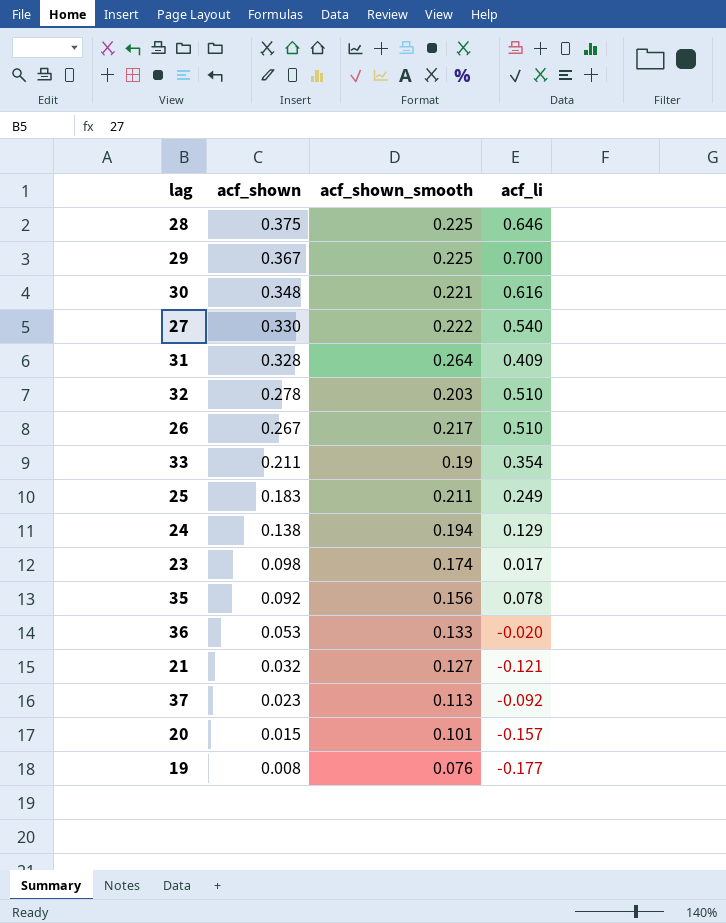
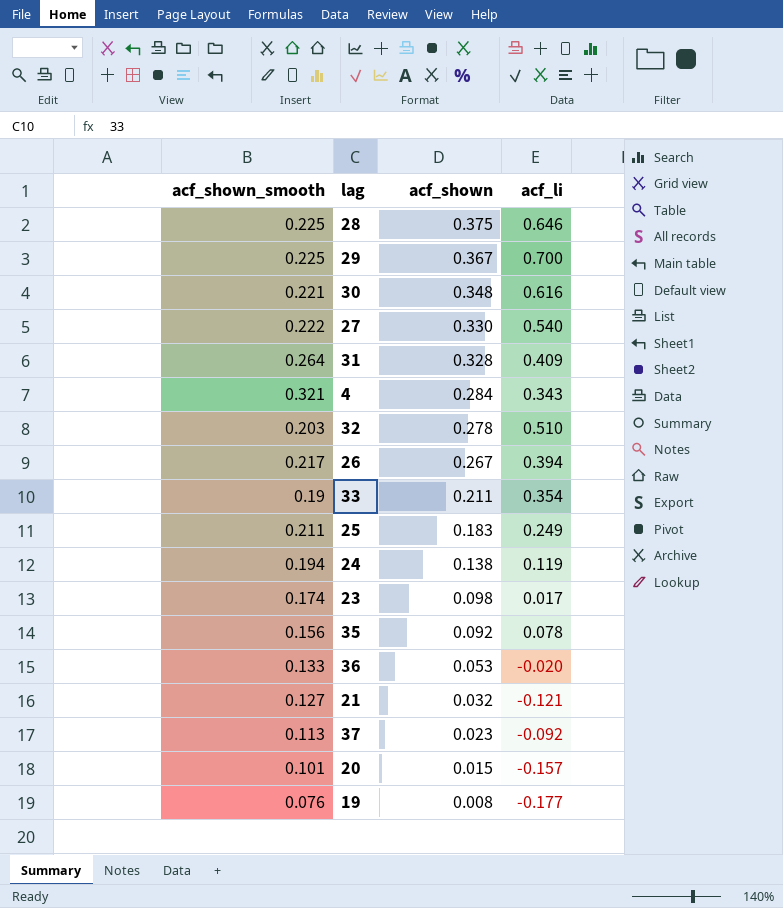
column acf_shown_smooth | position: 3 -> 1
row 4: none -> 0.321 | 0.284 | 0.343
26 | acf_li: 0.510 -> 0.394
24 | acf_li: 0.129 -> 0.119

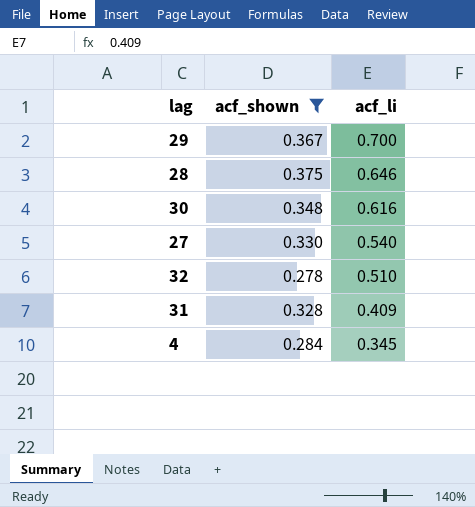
filter: none -> acf_shown >= 0.278
row order: acf_shown descending -> acf_li descending
column acf_shown_smooth | position: 1 -> none
4 | acf_li: 0.343 -> 0.345

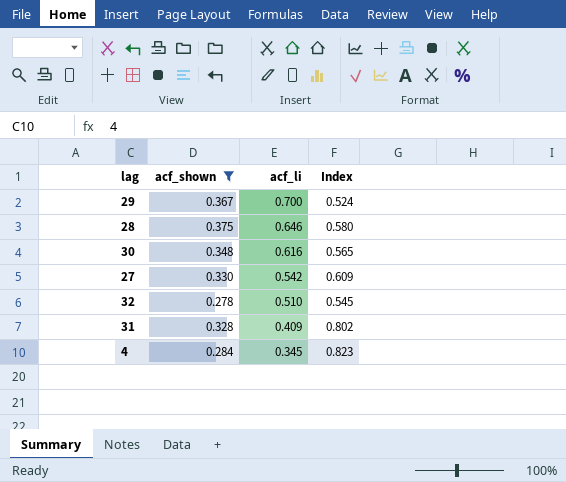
column Index | formula: none -> [acf_shown] / [acf_li]
27 | acf_li: 0.540 -> 0.542

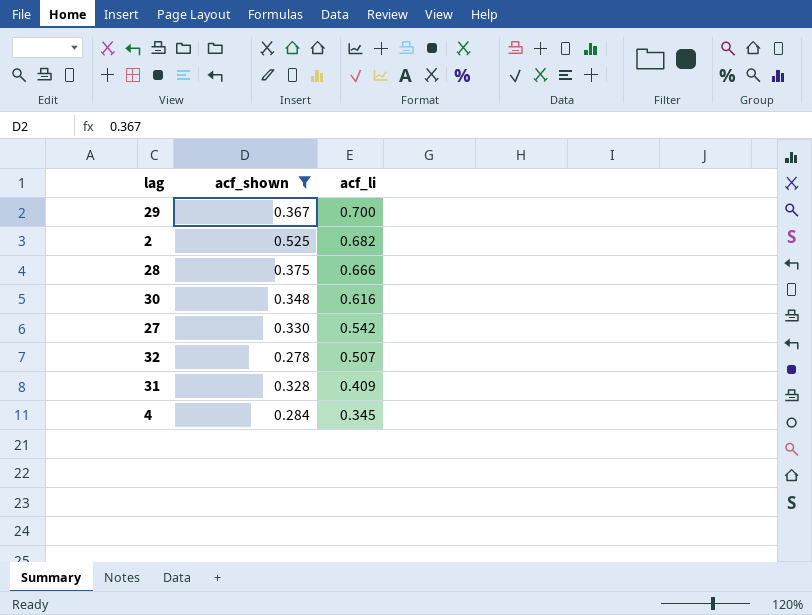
column Index | formula: [acf_shown] / [acf_li] -> none
row 2: none -> 0.525 | 0.682
28 | acf_li: 0.646 -> 0.666
32 | acf_li: 0.510 -> 0.507

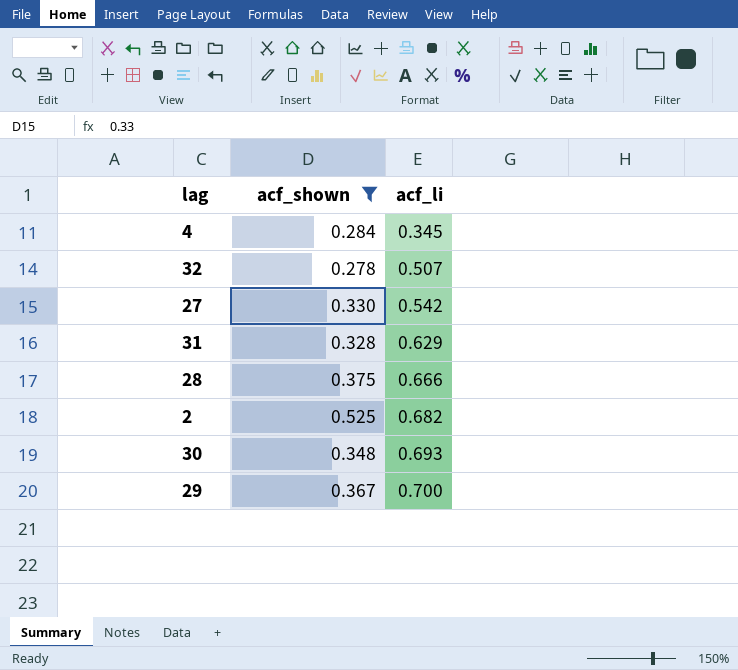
row order: acf_li descending -> acf_li ascending
31 | acf_li: 0.409 -> 0.629
30 | acf_li: 0.616 -> 0.693

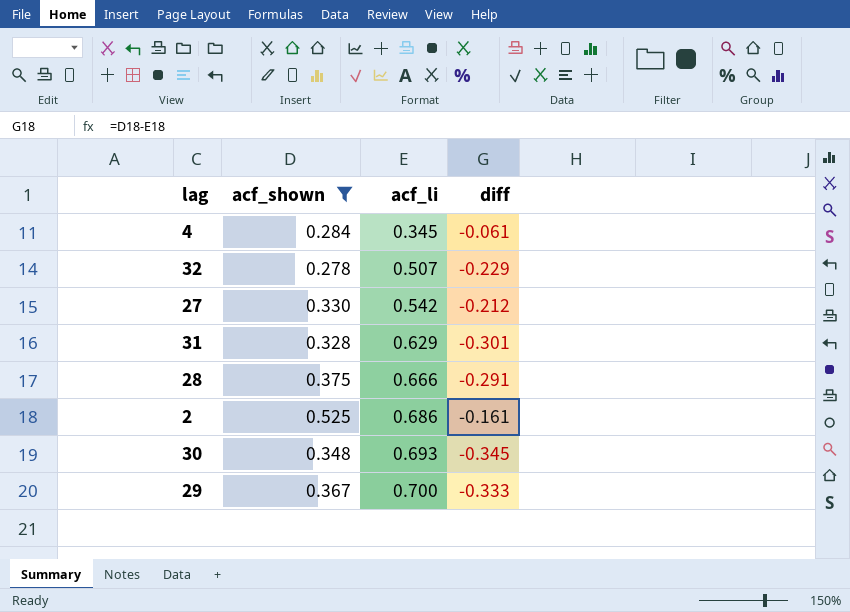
column diff | formula: none -> [acf_shown] - [acf_li]
2 | acf_li: 0.682 -> 0.686

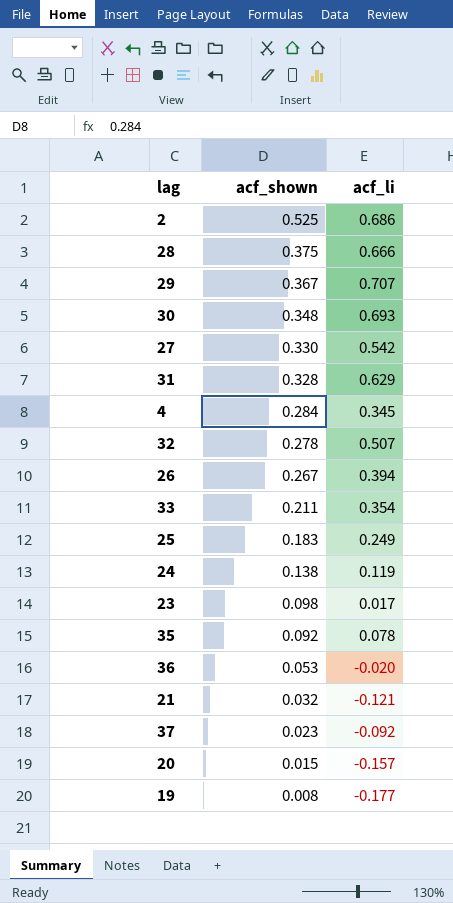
filter: acf_shown >= 0.278 -> none
row order: acf_li ascending -> acf_shown descending
column diff | formula: [acf_shown] - [acf_li] -> none
29 | acf_li: 0.700 -> 0.707

